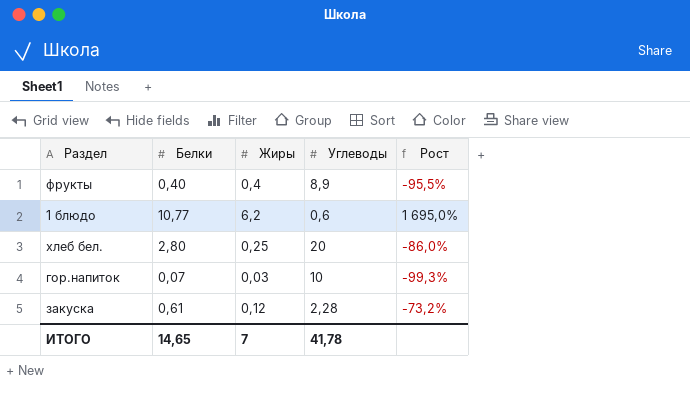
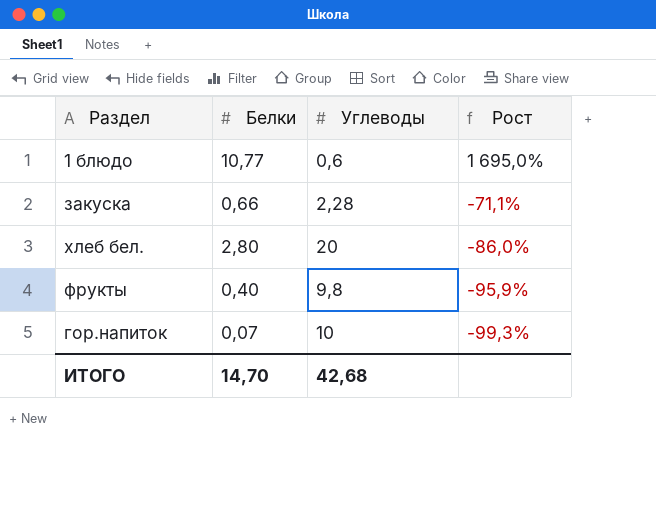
row order: none -> Рост descending
column Жиры | position: 3 -> none
закуска | Белки: 0,61 -> 0,66
закуска | Рост: -73,2% -> -71,1%
фрукты | Углеводы: 8,9 -> 9,8
фрукты | Рост: -95,5% -> -95,9%
ИТОГО | Белки: 14,65 -> 14,70
ИТОГО | Углеводы: 41,78 -> 42,68

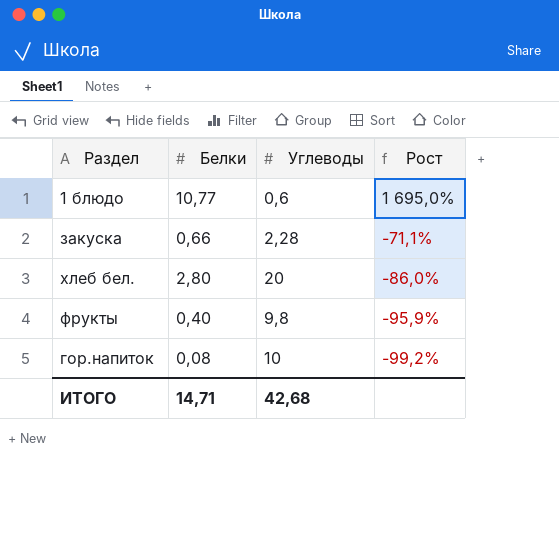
гор.напиток | Белки: 0,07 -> 0,08
гор.напиток | Рост: -99,3% -> -99,2%
ИТОГО | Белки: 14,70 -> 14,71

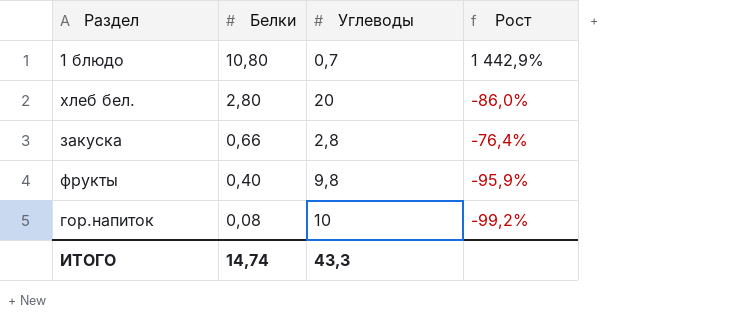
row order: Рост descending -> Белки descending
1 блюдо | Белки: 10,77 -> 10,80
1 блюдо | Углеводы: 0,6 -> 0,7
1 блюдо | Рост: 1 695,0% -> 1 442,9%
закуска | Углеводы: 2,28 -> 2,8
закуска | Рост: -71,1% -> -76,4%
ИТОГО | Белки: 14,71 -> 14,74
ИТОГО | Углеводы: 42,68 -> 43,3

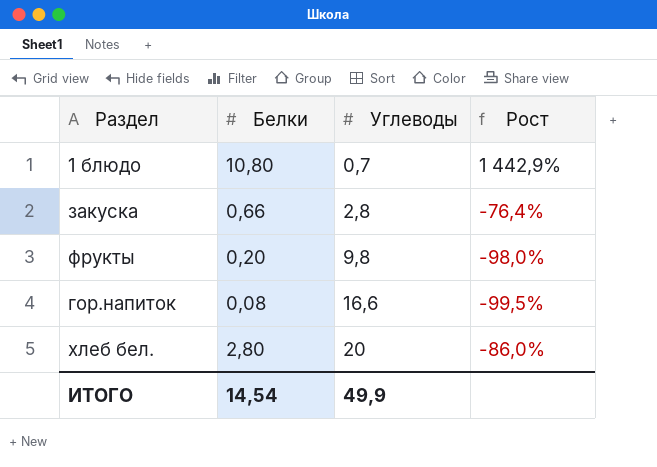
row order: Белки descending -> Углеводы ascending
фрукты | Белки: 0,40 -> 0,20
фрукты | Рост: -95,9% -> -98,0%
гор.напиток | Углеводы: 10 -> 16,6
гор.напиток | Рост: -99,2% -> -99,5%
ИТОГО | Белки: 14,74 -> 14,54
ИТОГО | Углеводы: 43,3 -> 49,9

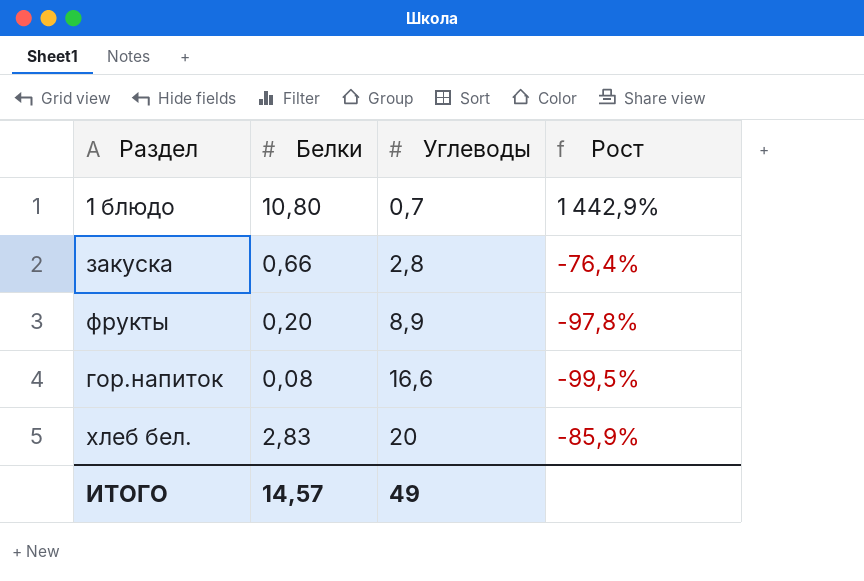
фрукты | Углеводы: 9,8 -> 8,9
фрукты | Рост: -98,0% -> -97,8%
хлеб бел. | Белки: 2,80 -> 2,83
хлеб бел. | Рост: -86,0% -> -85,9%
ИТОГО | Белки: 14,54 -> 14,57
ИТОГО | Углеводы: 49,9 -> 49

